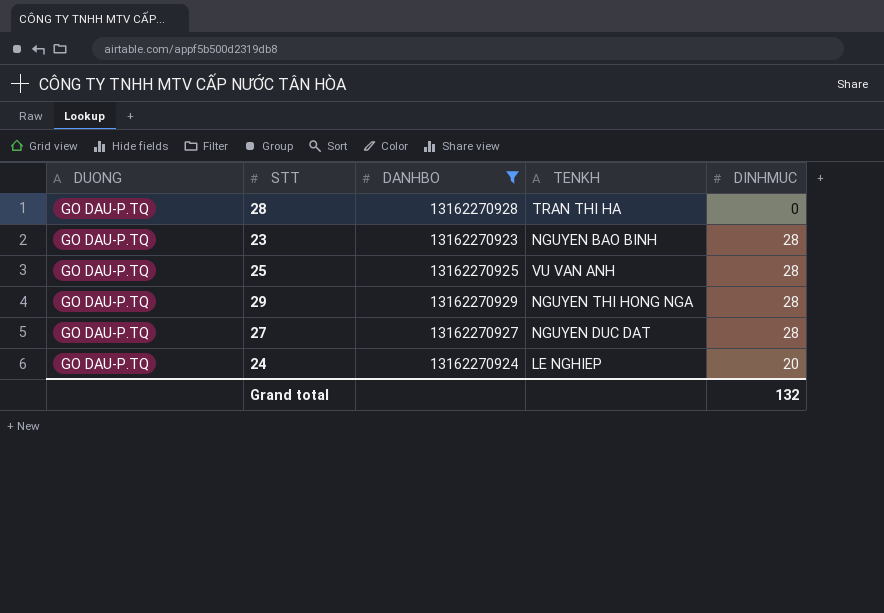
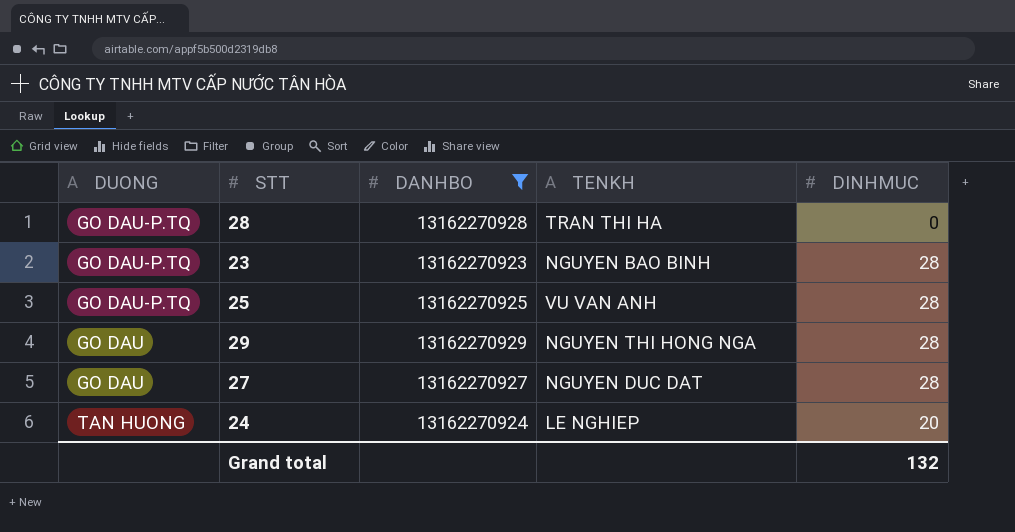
29 | DUONG: GO DAU-P.TQ -> GO DAU
27 | DUONG: GO DAU-P.TQ -> GO DAU
24 | DUONG: GO DAU-P.TQ -> TAN HUONG

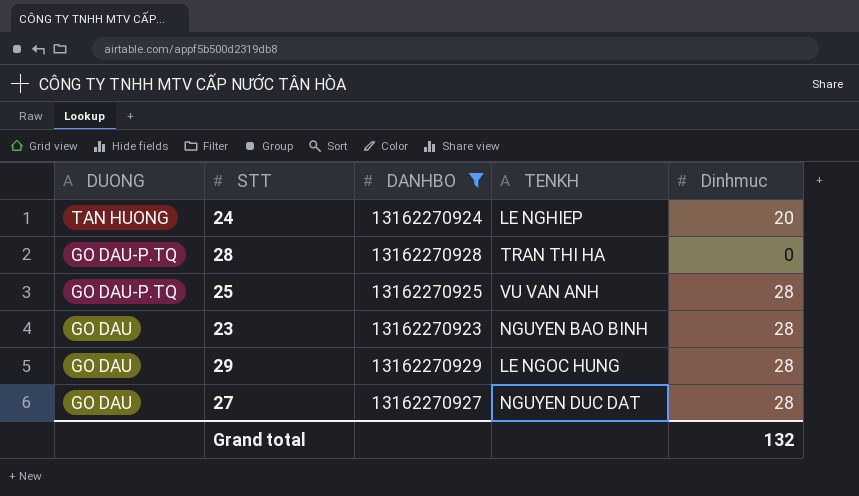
row order: none -> DUONG descending
column name: DINHMUC -> Dinhmuc
23 | DUONG: GO DAU-P.TQ -> GO DAU
29 | TENKH: NGUYEN THI HONG NGA -> LE NGOC HUNG

